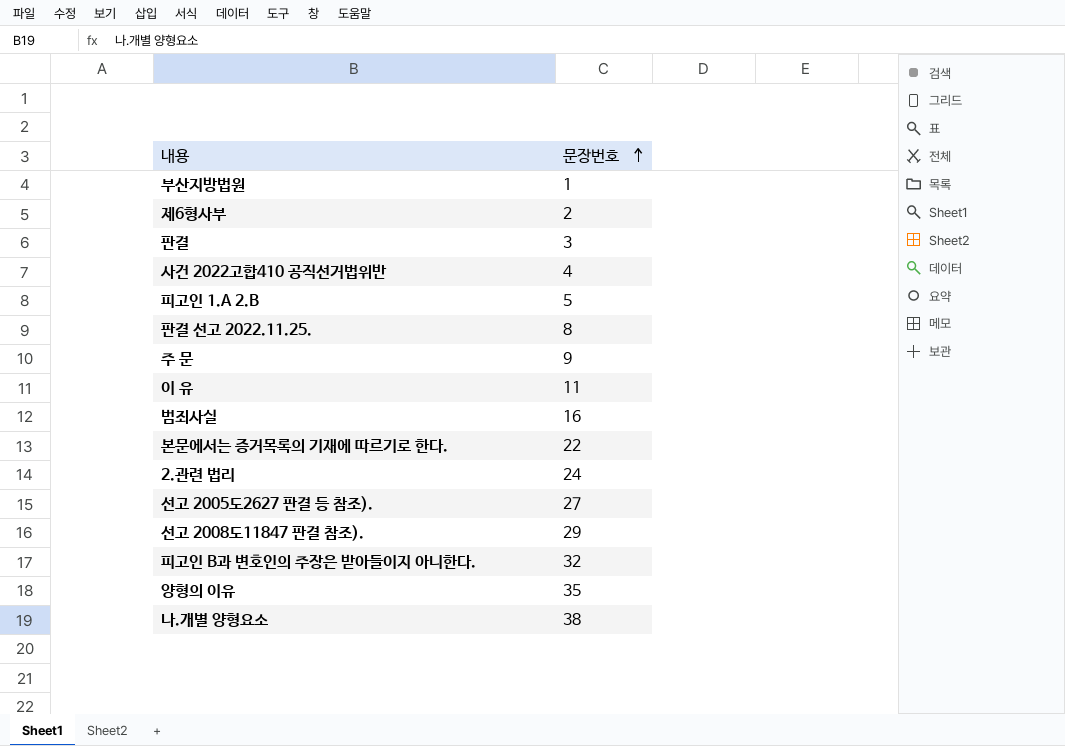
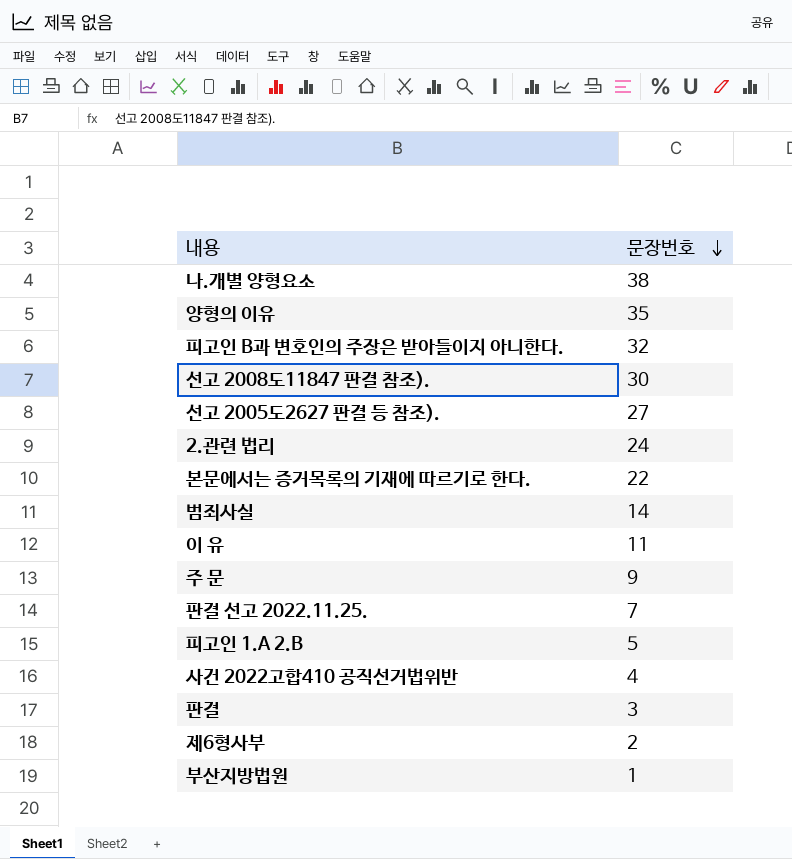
row order: 문장번호 ascending -> 문장번호 descending
선고 2008도11847 판결 참조). | 문장번호: 29 -> 30
범죄사실 | 문장번호: 16 -> 14
판결 선고 2022.11.25. | 문장번호: 8 -> 7

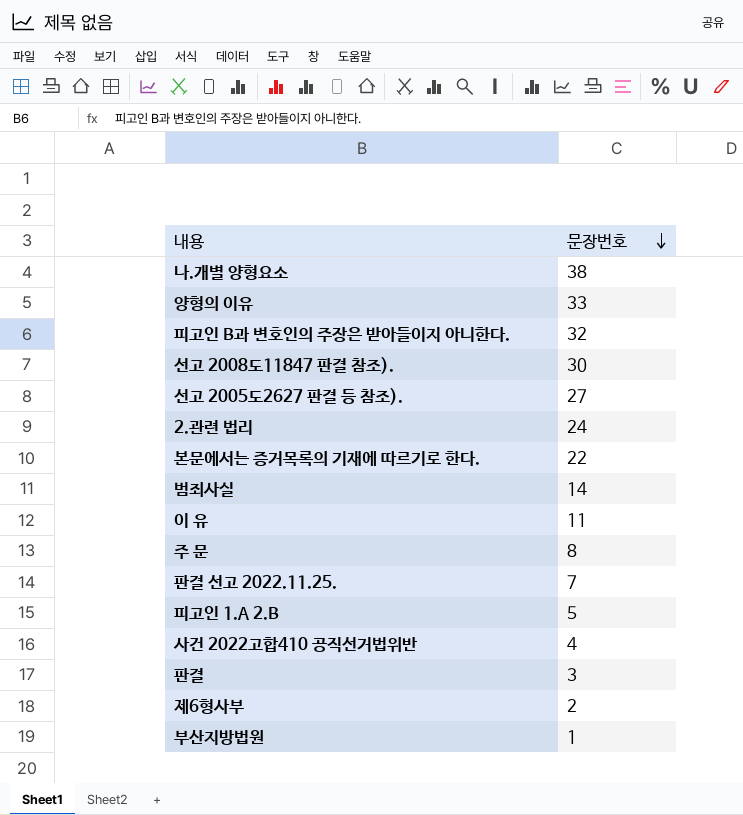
양형의 이유 | 문장번호: 35 -> 33
주 문 | 문장번호: 9 -> 8

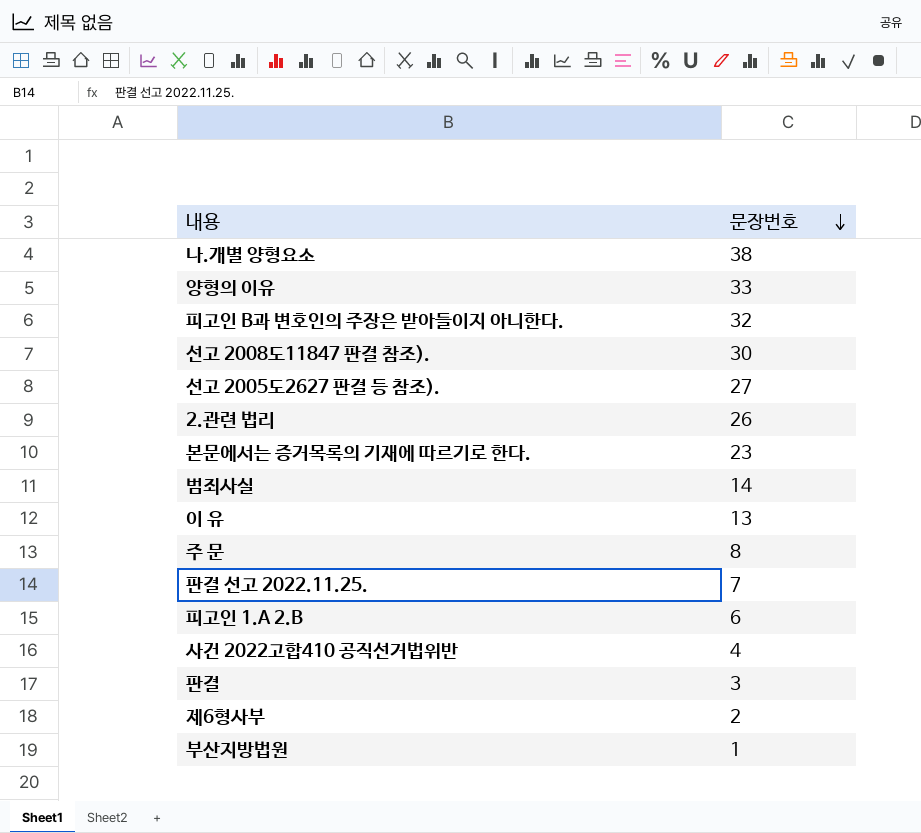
2.관련 법리 | 문장번호: 24 -> 26
본문에서는 증거목록의 기재에 따르기로 한다. | 문장번호: 22 -> 23
이 유 | 문장번호: 11 -> 13
피고인 1.A 2.B | 문장번호: 5 -> 6

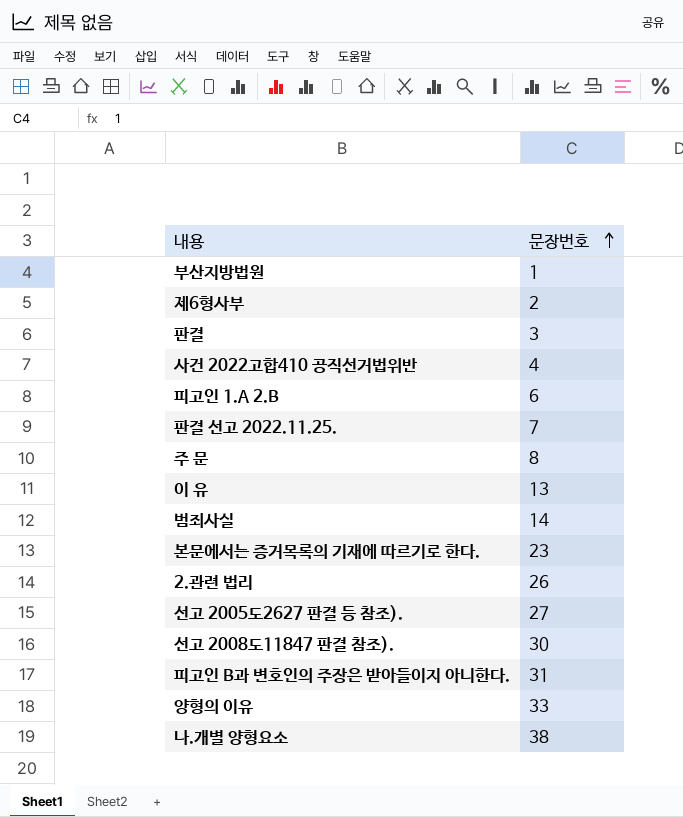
row order: 문장번호 descending -> 문장번호 ascending
피고인 B과 변호인의 주장은 받아들이지 아니한다. | 문장번호: 32 -> 31

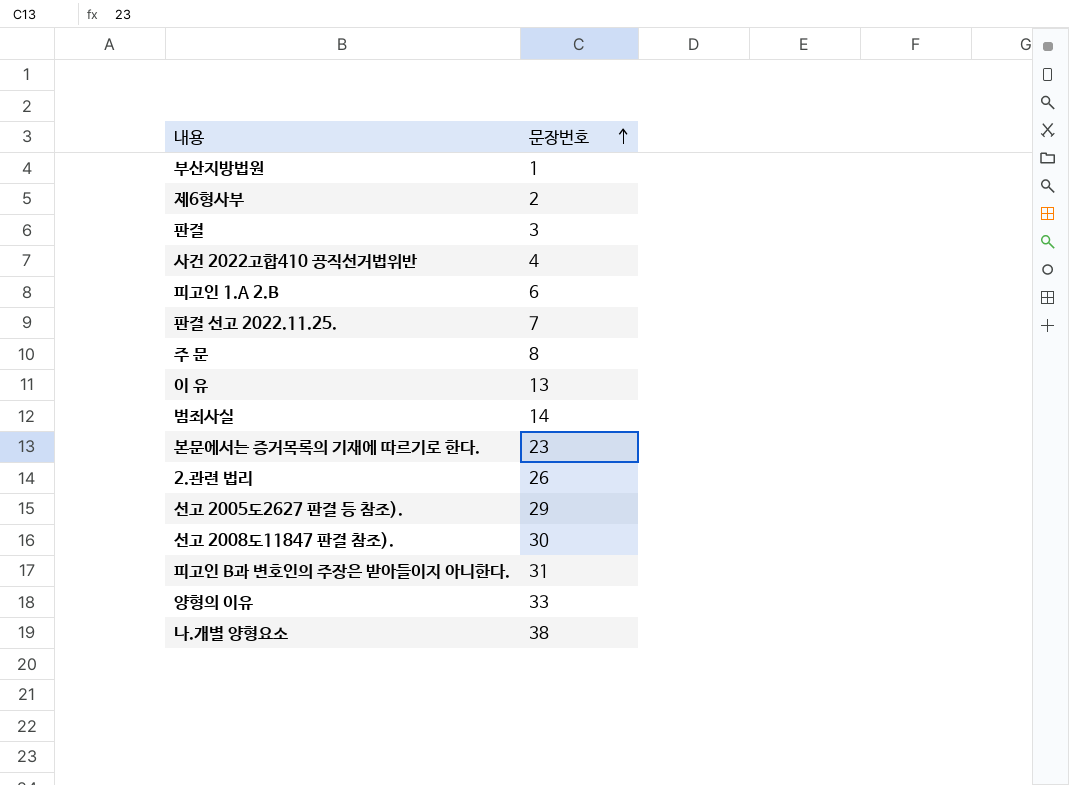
선고 2005도2627 판결 등 참조). | 문장번호: 27 -> 29

